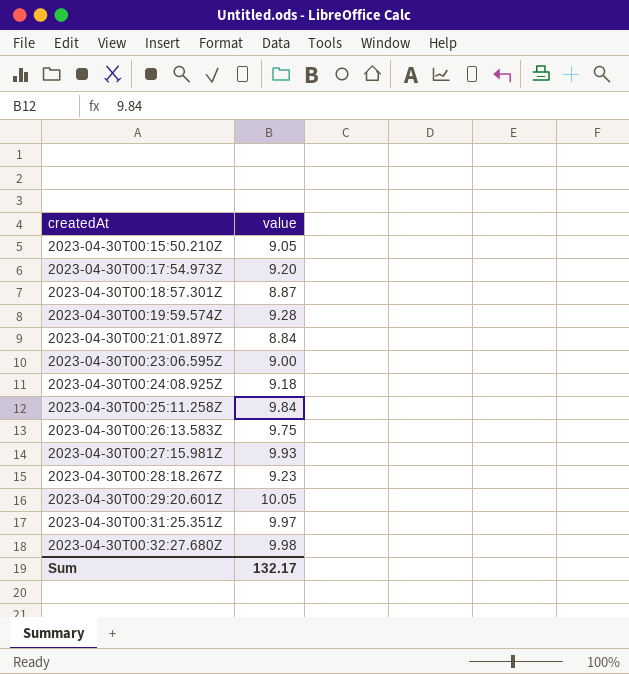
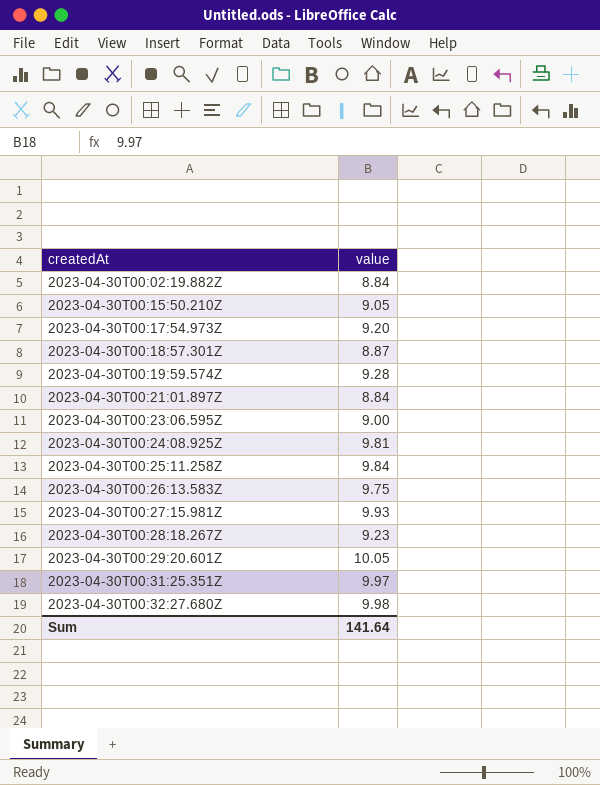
row 2023-04-30T00:02:19.882Z: none -> 8.84
2023-04-30T00:24:08.925Z | value: 9.18 -> 9.81
Sum | value: 132.17 -> 141.64

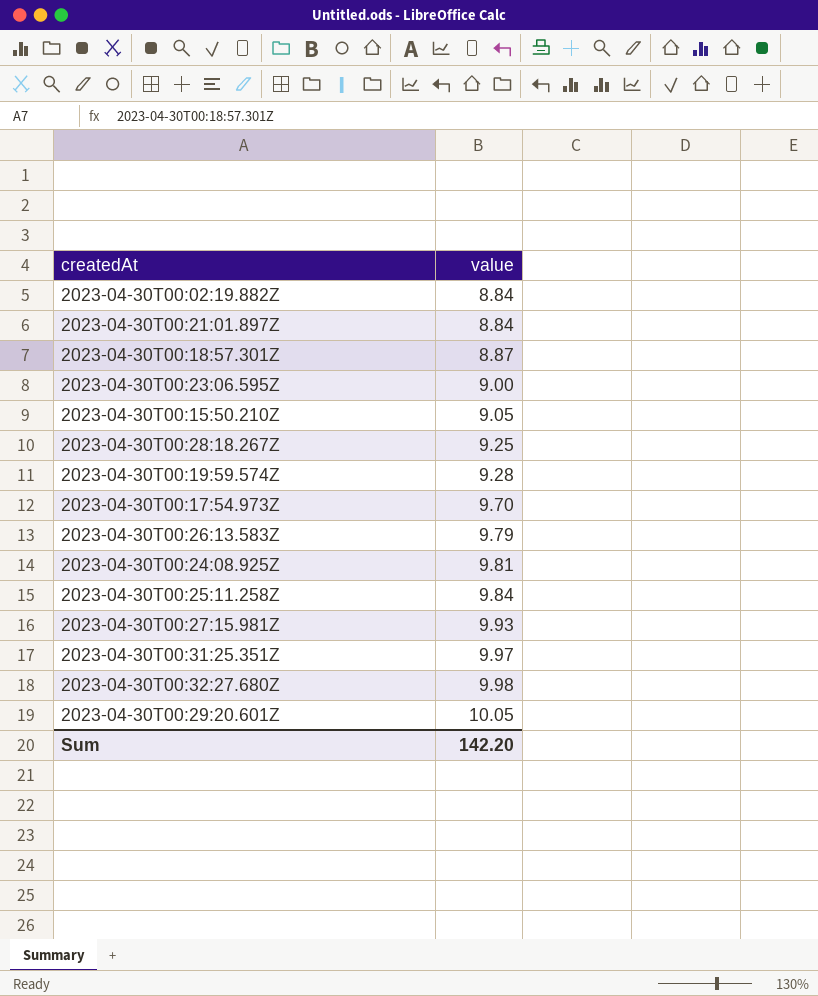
row order: createdAt ascending -> value ascending
2023-04-30T00:28:18.267Z | value: 9.23 -> 9.25
2023-04-30T00:17:54.973Z | value: 9.20 -> 9.70
2023-04-30T00:26:13.583Z | value: 9.75 -> 9.79
Sum | value: 141.64 -> 142.20

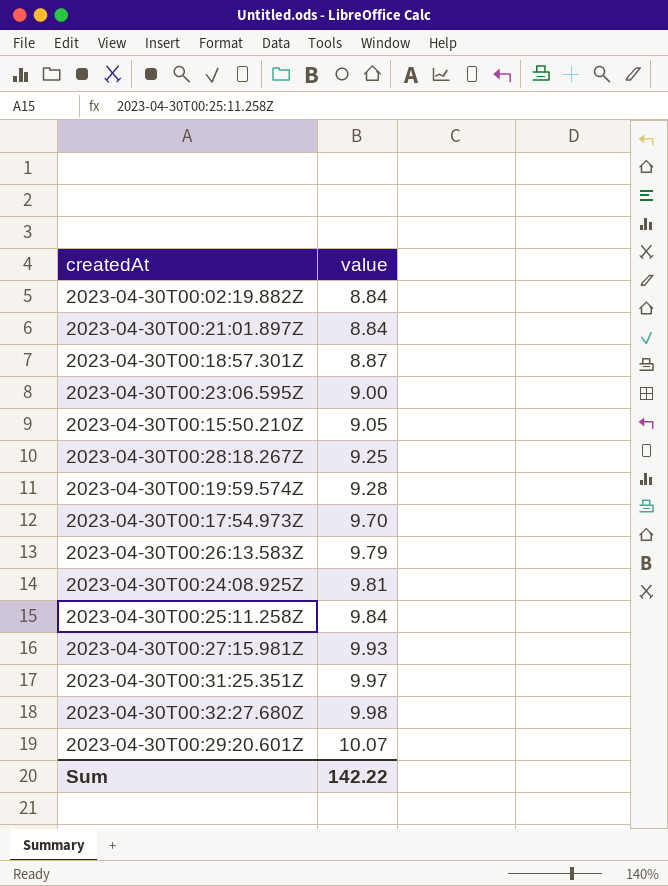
2023-04-30T00:29:20.601Z | value: 10.05 -> 10.07
Sum | value: 142.20 -> 142.22

